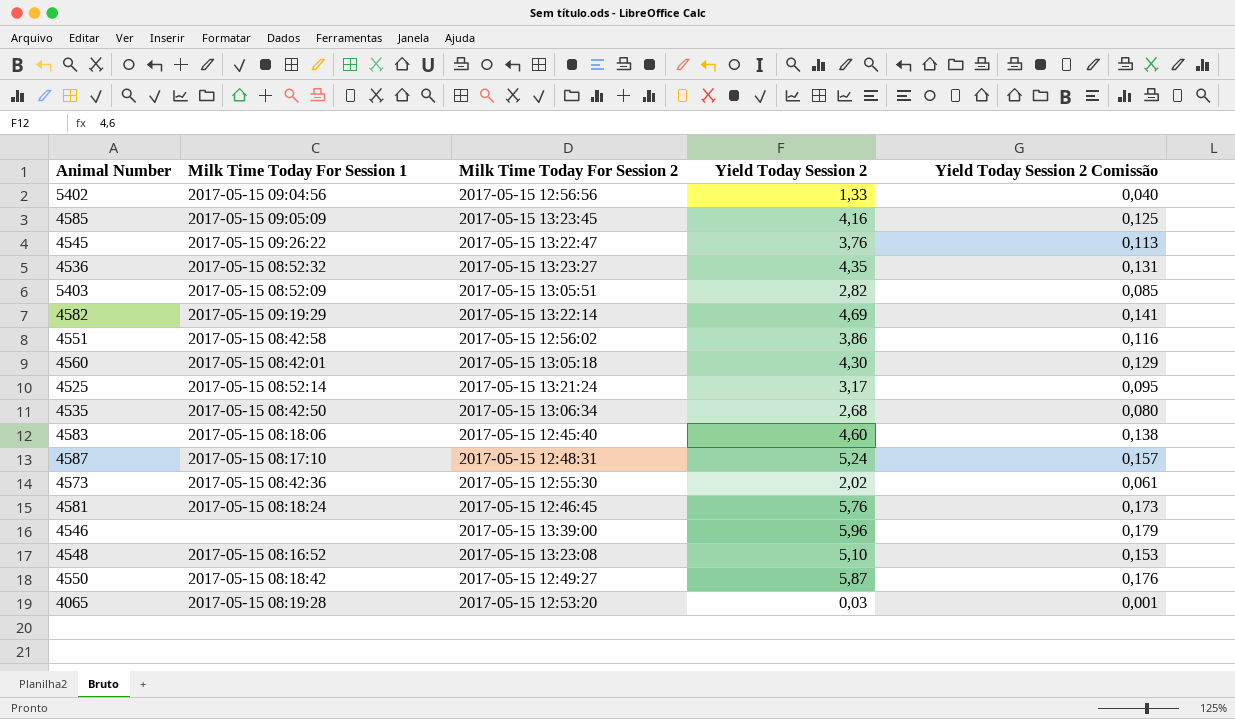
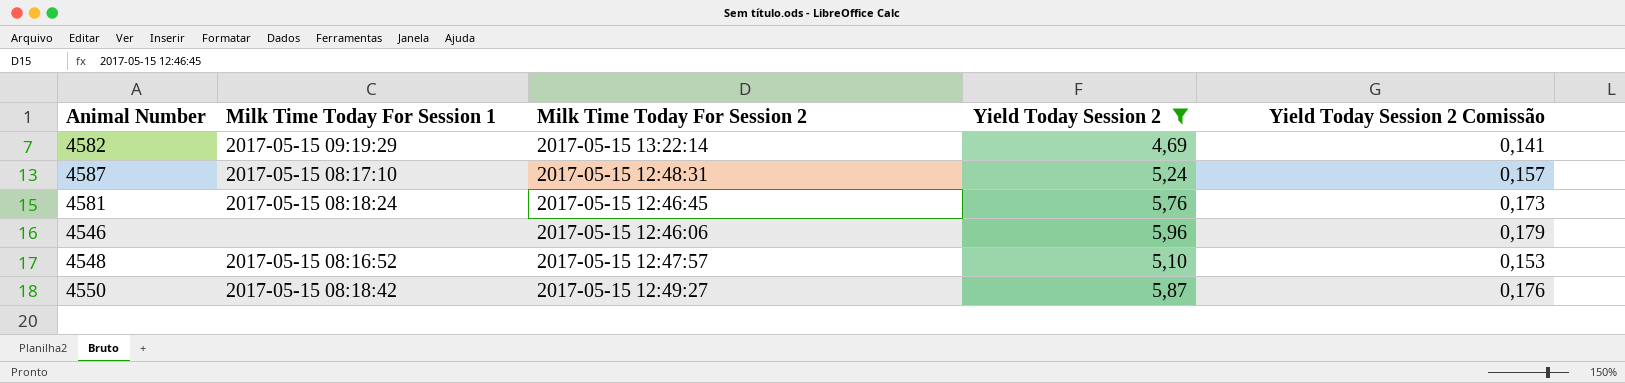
filter: none -> Yield Today Session 2 >= 4,69
4546 | Milk Time Today For Session 2: 2017-05-15 13:39:00 -> 2017-05-15 12:46:06
4548 | Milk Time Today For Session 2: 2017-05-15 13:23:08 -> 2017-05-15 12:47:57

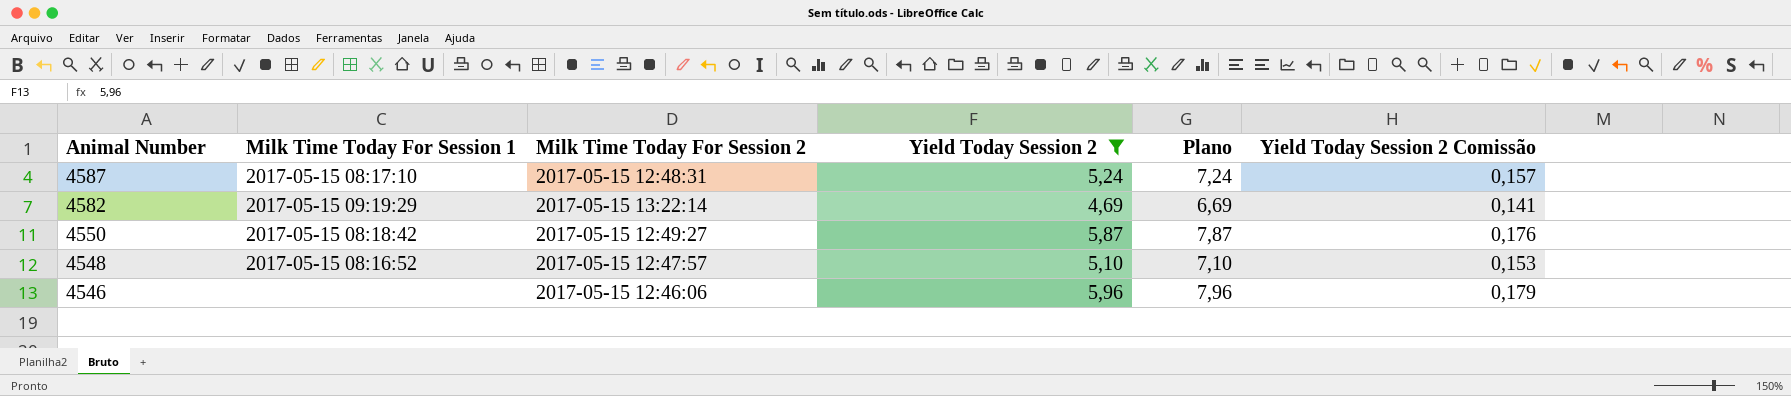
row order: none -> Animal Number descending
column Plano | formula: none -> [Yield Today Session 2] + 2
row 4581: 2017-05-15 08:18:24 | 2017-05-15 12:46:45 | 5,76 | 0,173 -> none

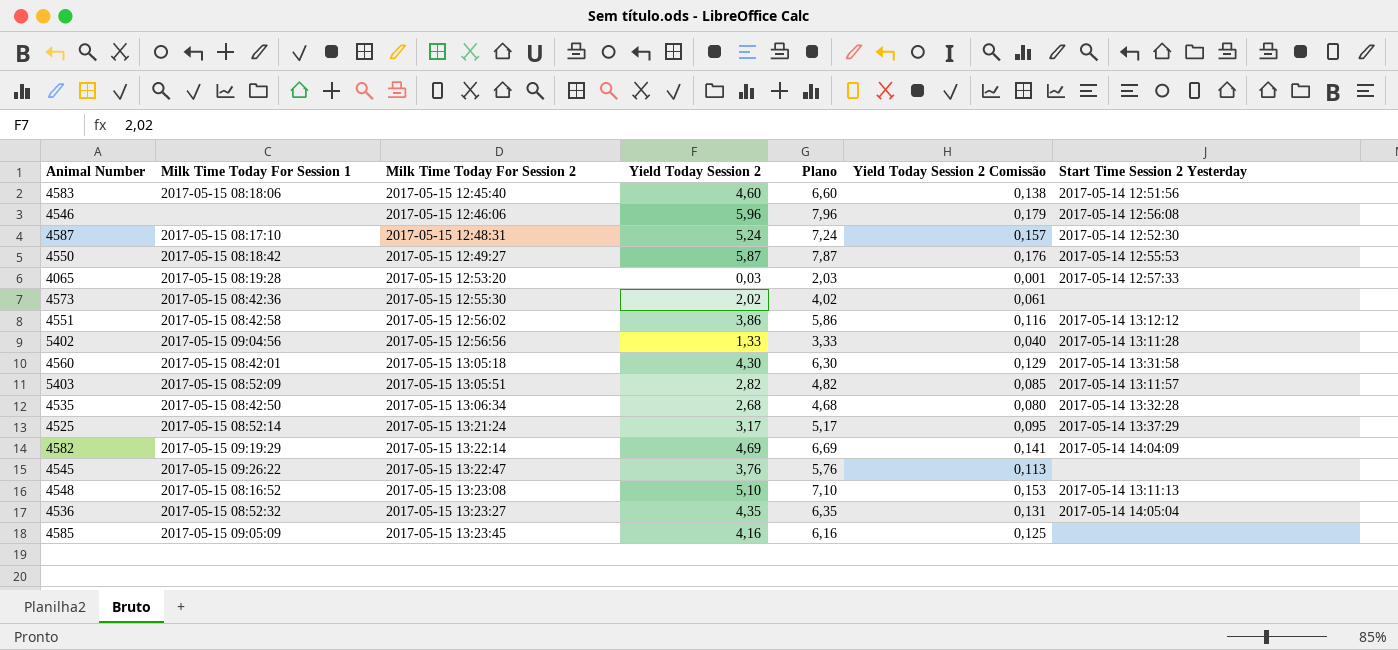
filter: Yield Today Session 2 >= 4,69 -> none
row order: Animal Number descending -> Milk Time Today For Session 2 ascending
column Start Time Session 2 Yesterday | position: none -> 7
4548 | Milk Time Today For Session 2: 2017-05-15 12:47:57 -> 2017-05-15 13:23:08

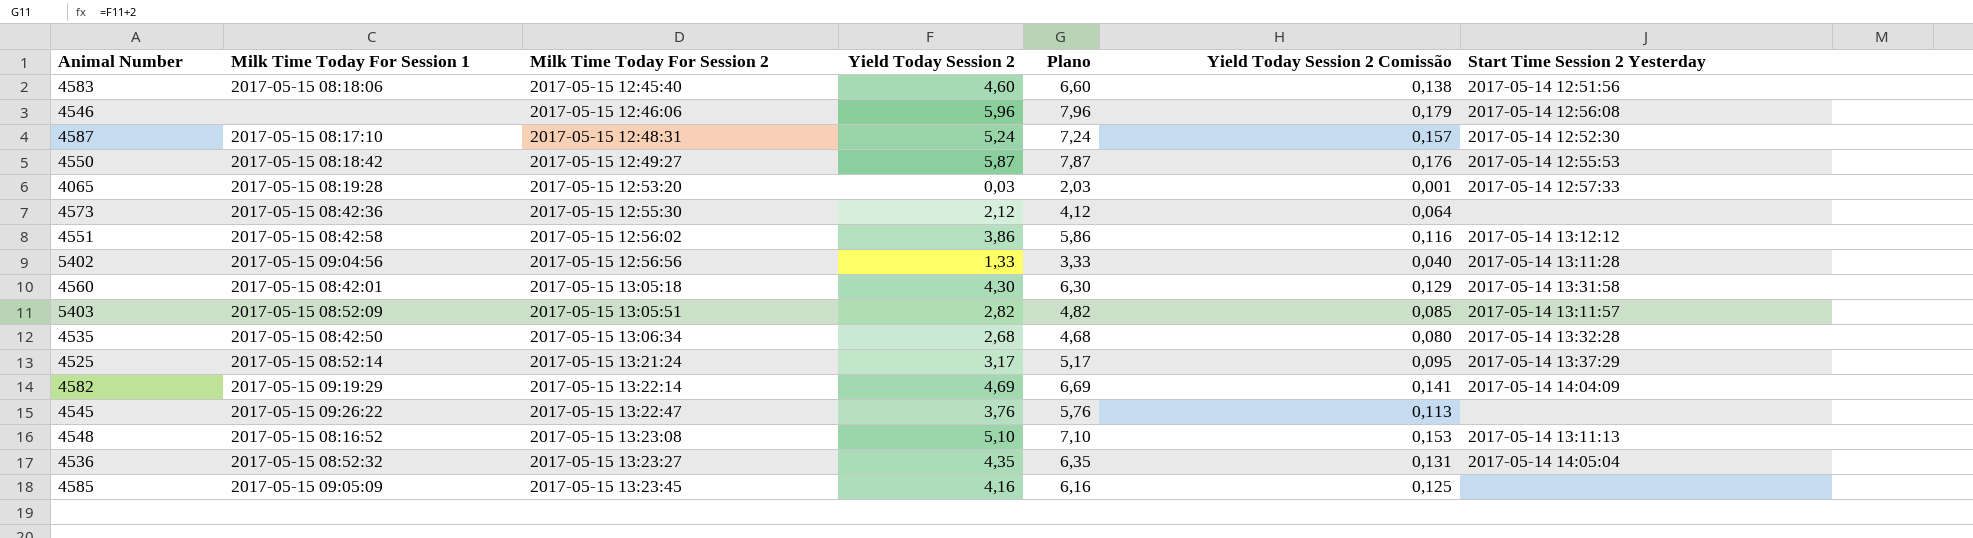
4573 | Yield Today Session 2: 2,02 -> 2,12
4573 | Plano: 4,02 -> 4,12
4573 | Yield Today Session 2 Comissão: 0,061 -> 0,064

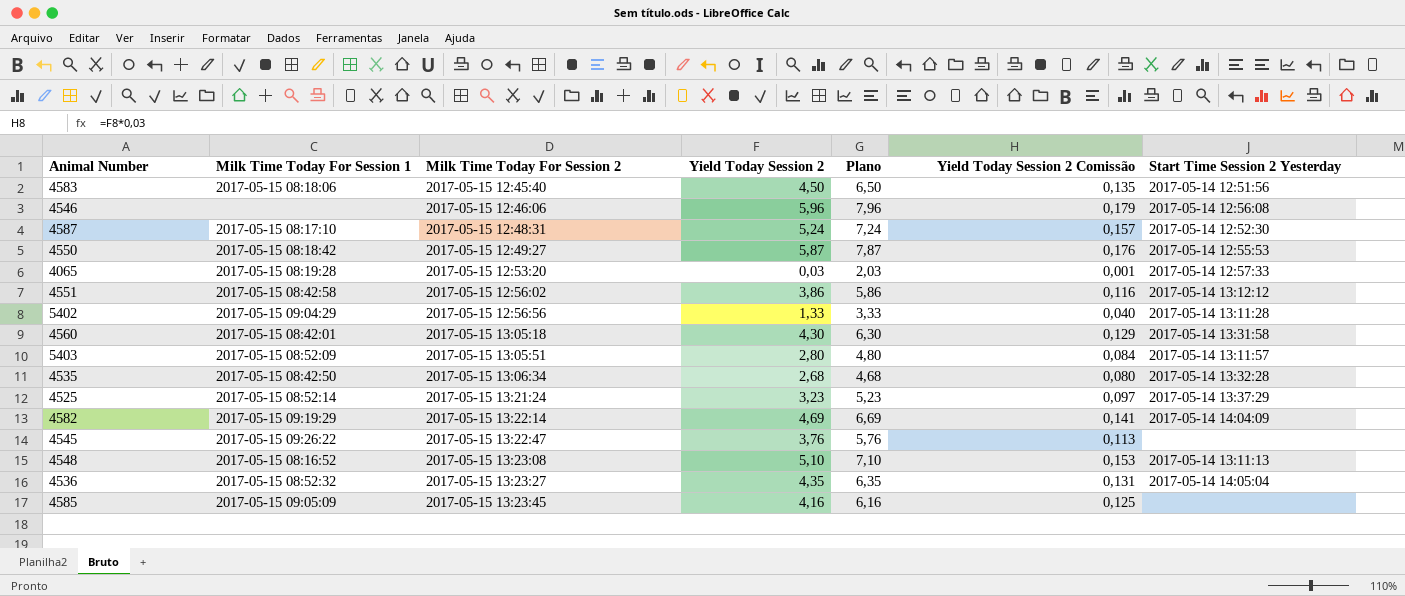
row 4573: 2017-05-15 08:42:36 | 2017-05-15 12:55:30 | 2,12 | 4,12 | 0,064 | none -> none
4583 | Yield Today Session 2: 4,60 -> 4,50
4583 | Plano: 6,60 -> 6,50
4583 | Yield Today Session 2 Comissão: 0,138 -> 0,135
5402 | Milk Time Today For Session 1: 2017-05-15 09:04:56 -> 2017-05-15 09:04:29
5403 | Yield Today Session 2: 2,82 -> 2,80
5403 | Plano: 4,82 -> 4,80
5403 | Yield Today Session 2 Comissão: 0,085 -> 0,084
4525 | Yield Today Session 2: 3,17 -> 3,23
4525 | Plano: 5,17 -> 5,23
4525 | Yield Today Session 2 Comissão: 0,095 -> 0,097

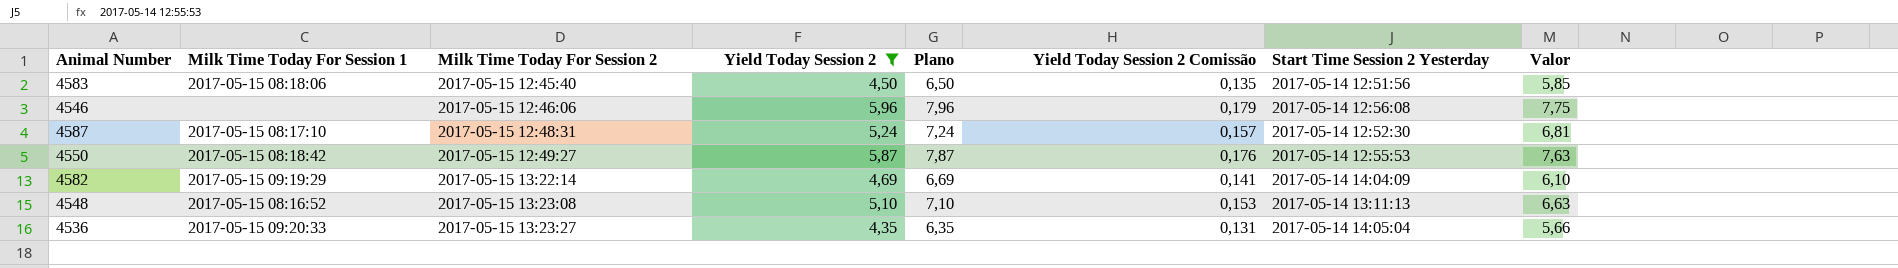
filter: none -> Yield Today Session 2 >= 4,35
column Valor | formula: none -> [Yield Today Session 2] * 1,3
4536 | Milk Time Today For Session 1: 2017-05-15 08:52:32 -> 2017-05-15 09:20:33

